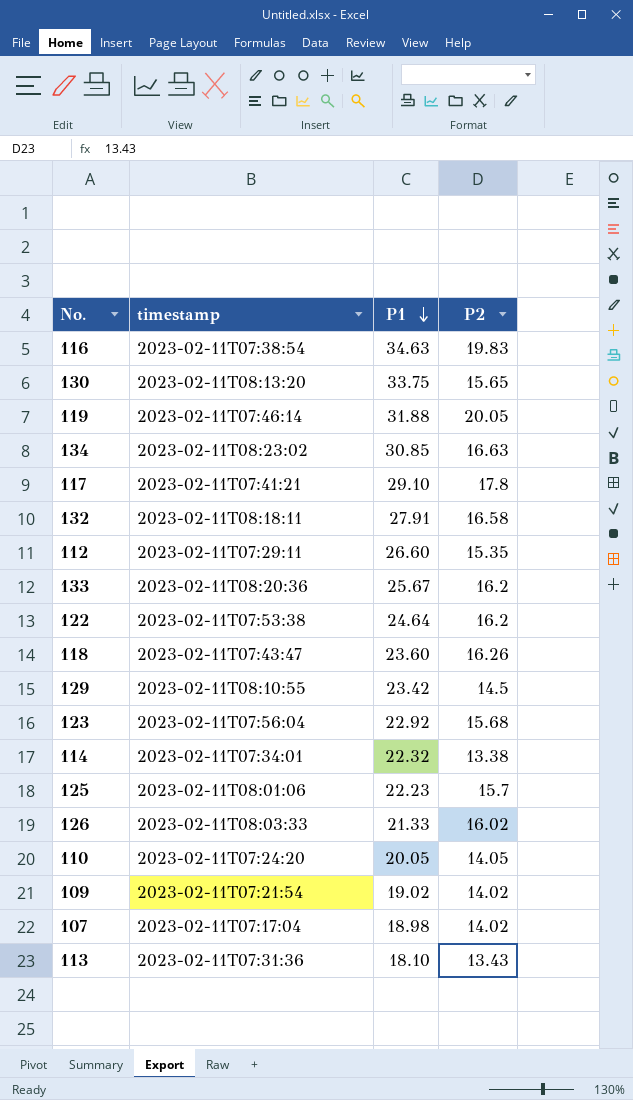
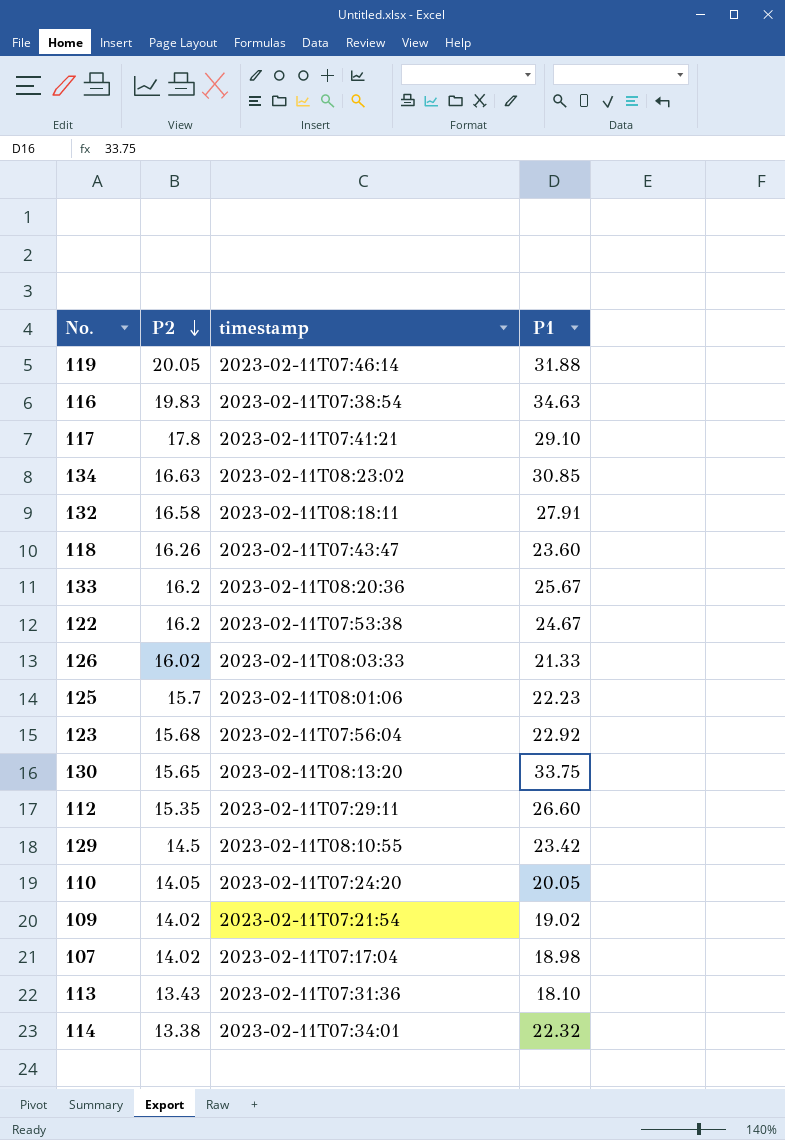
row order: P1 descending -> P2 descending
column P2 | position: 4 -> 2
122 | P1: 24.64 -> 24.67

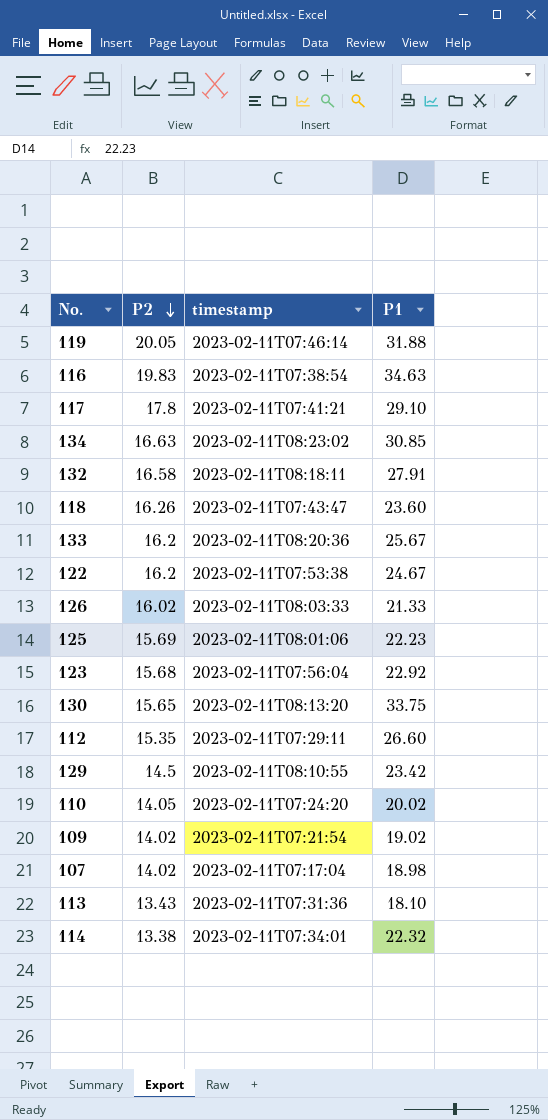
125 | P2: 15.7 -> 15.69
110 | P1: 20.05 -> 20.02

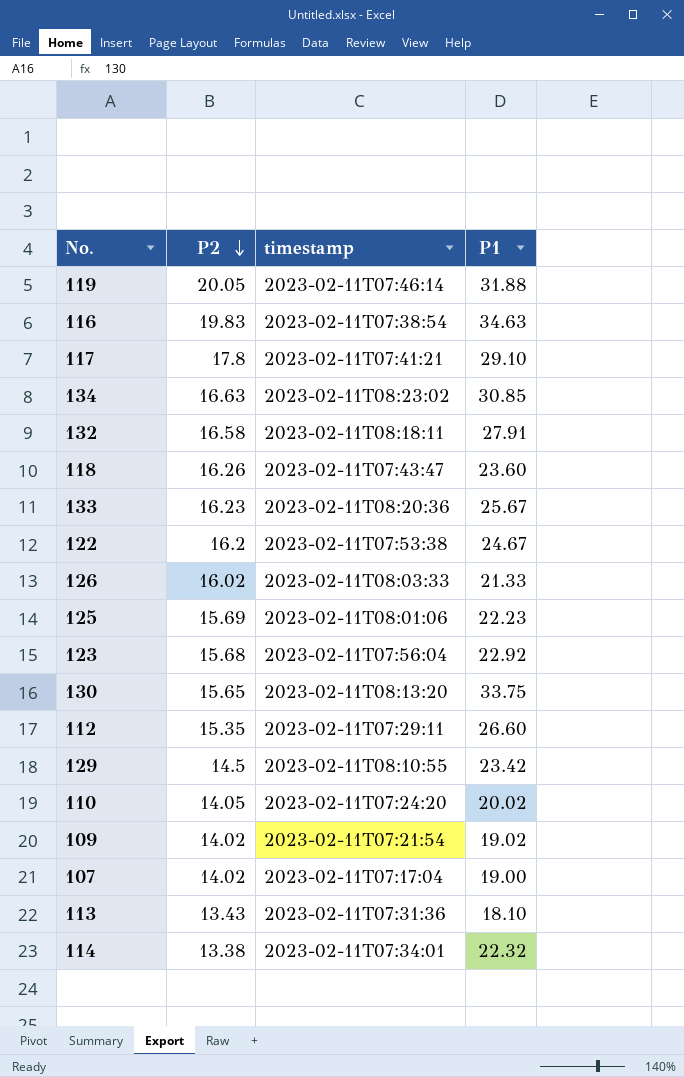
133 | P2: 16.2 -> 16.23
107 | P1: 18.98 -> 19.00

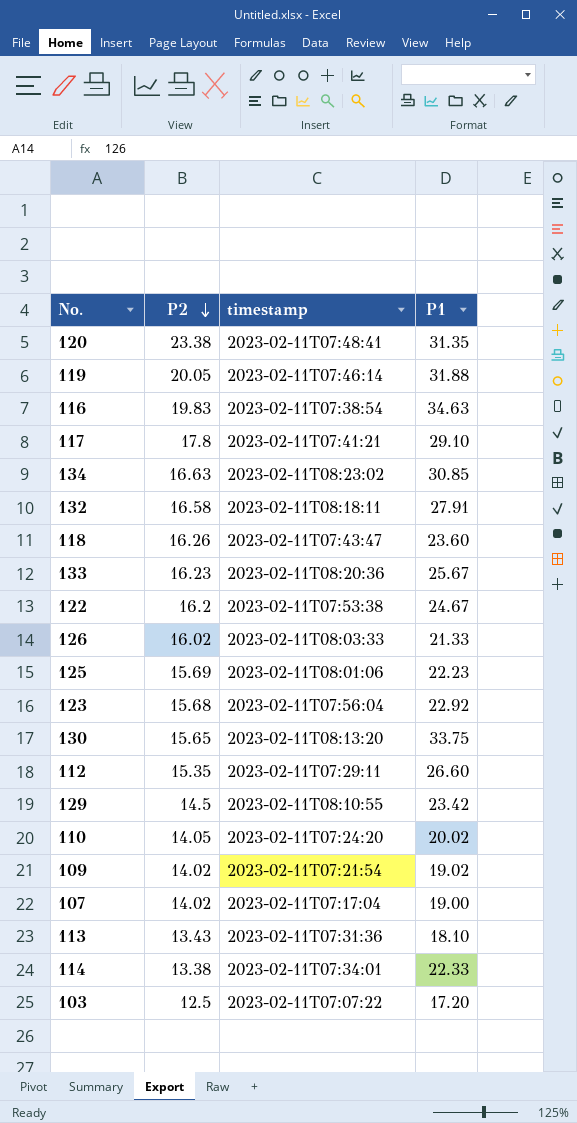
row 120: none -> 23.38 | 2023-02-11T07:48:41 | 31.35
114 | P1: 22.32 -> 22.33
row 103: none -> 12.5 | 2023-02-11T07:07:22 | 17.20

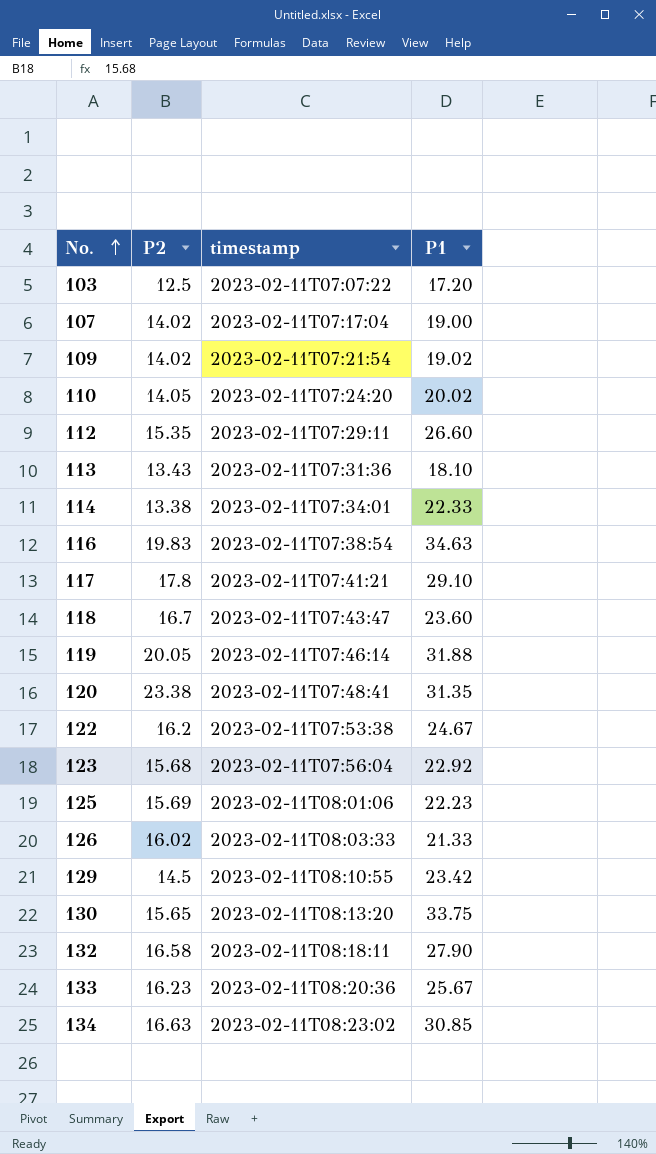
row order: P2 descending -> No. ascending
118 | P2: 16.26 -> 16.7
132 | P1: 27.91 -> 27.90

